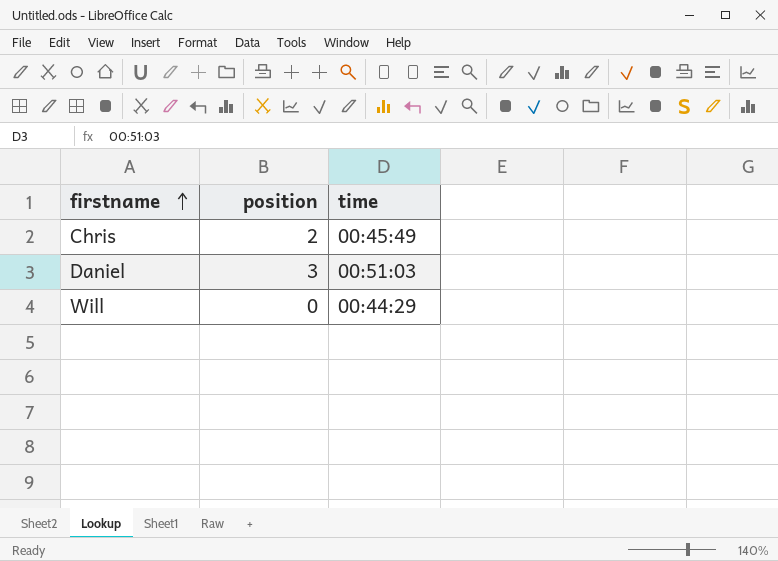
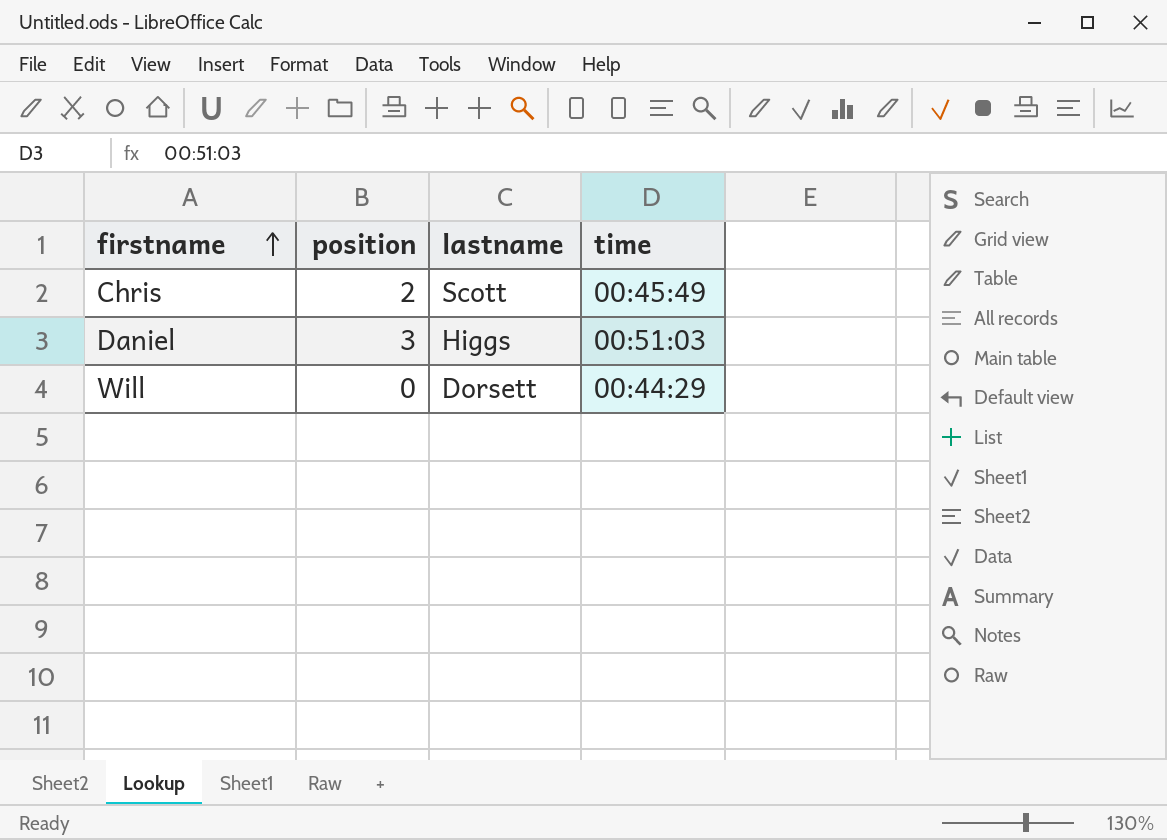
column lastname | position: none -> 3

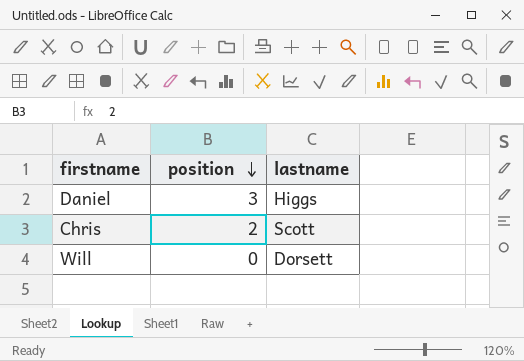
row order: firstname ascending -> position descending
column time | position: 4 -> none

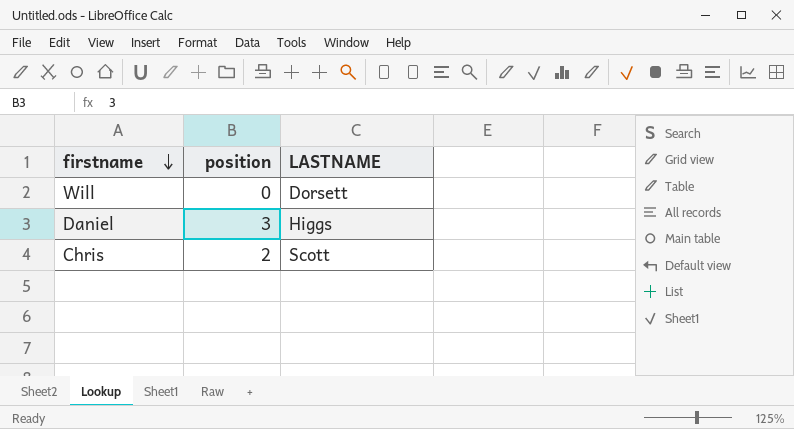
row order: position descending -> firstname descending
column name: lastname -> LASTNAME

